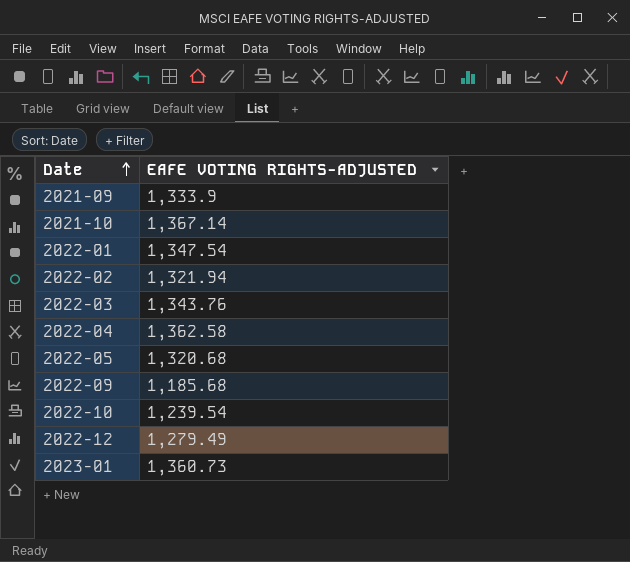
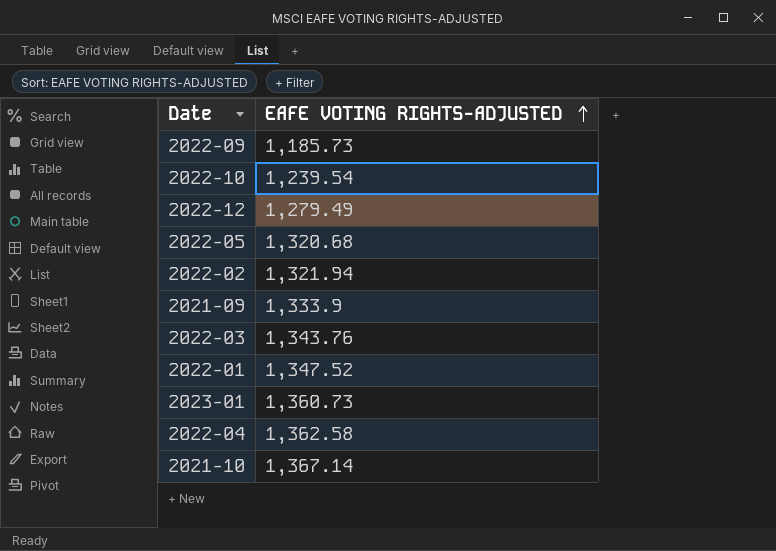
row order: Date ascending -> EAFE VOTING RIGHTS-ADJUSTED ascending
2022-09 | EAFE VOTING RIGHTS-ADJUSTED: 1,185.68 -> 1,185.73
2022-01 | EAFE VOTING RIGHTS-ADJUSTED: 1,347.54 -> 1,347.52

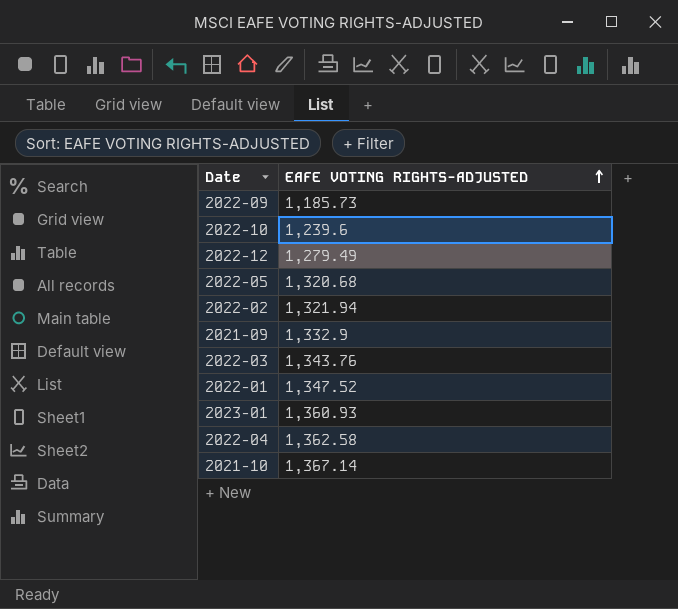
2022-10 | EAFE VOTING RIGHTS-ADJUSTED: 1,239.54 -> 1,239.6
2021-09 | EAFE VOTING RIGHTS-ADJUSTED: 1,333.9 -> 1,332.9
2023-01 | EAFE VOTING RIGHTS-ADJUSTED: 1,360.73 -> 1,360.93

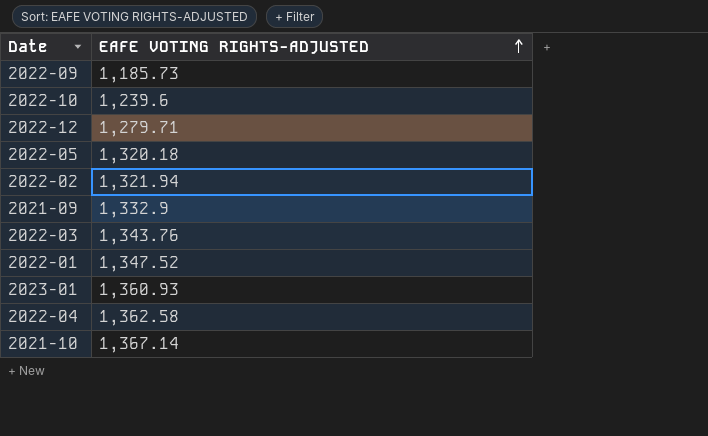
2022-12 | EAFE VOTING RIGHTS-ADJUSTED: 1,279.49 -> 1,279.71
2022-05 | EAFE VOTING RIGHTS-ADJUSTED: 1,320.68 -> 1,320.18

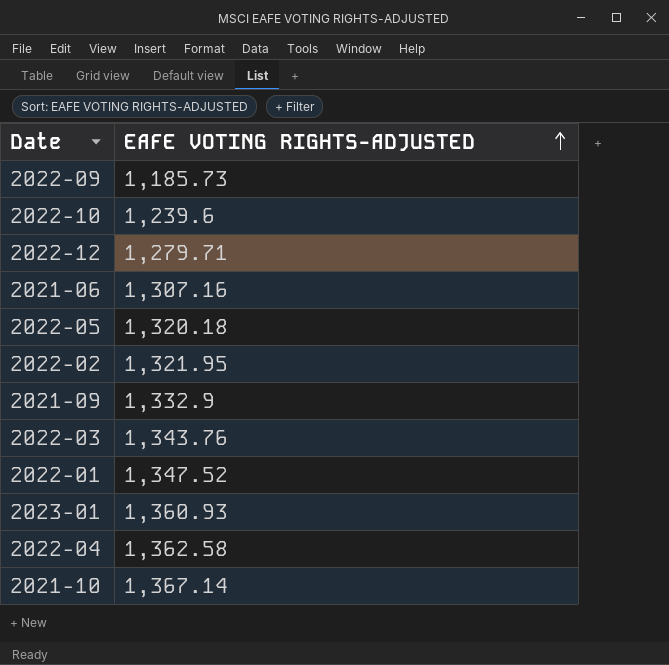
row 2021-06: none -> 1,307.16
2022-02 | EAFE VOTING RIGHTS-ADJUSTED: 1,321.94 -> 1,321.95

